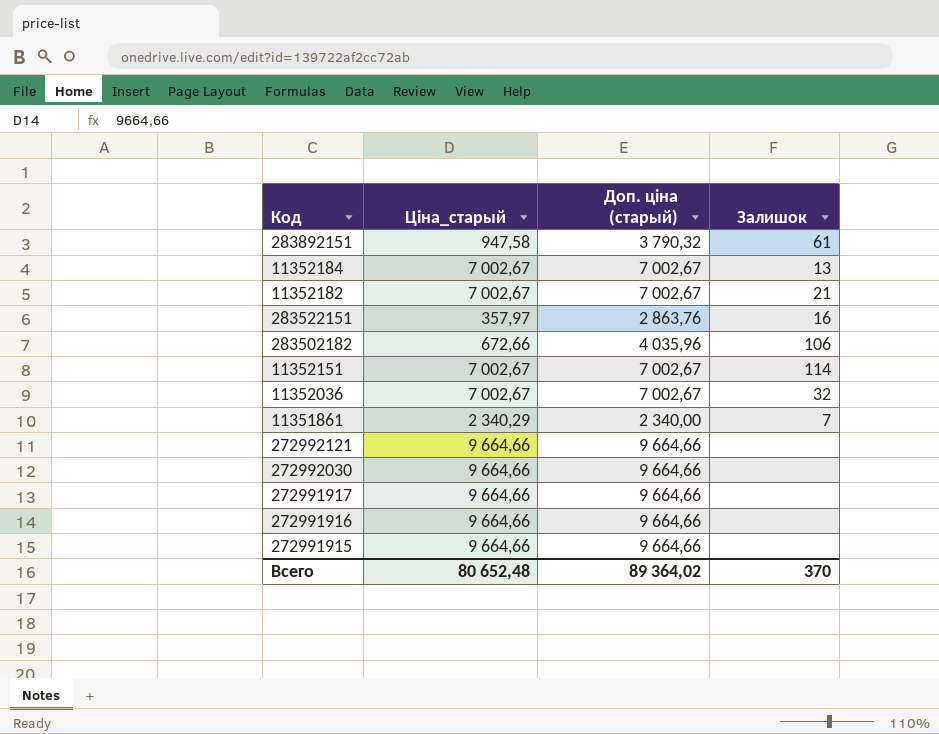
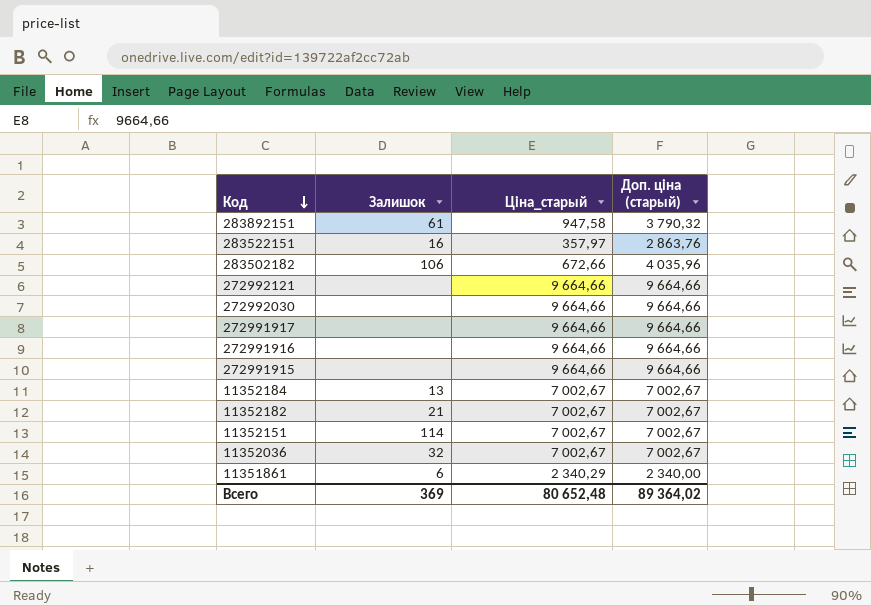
row order: none -> Код descending
column Залишок | position: 4 -> 2
11351861 | Залишок: 7 -> 6
Всего | Залишок: 370 -> 369

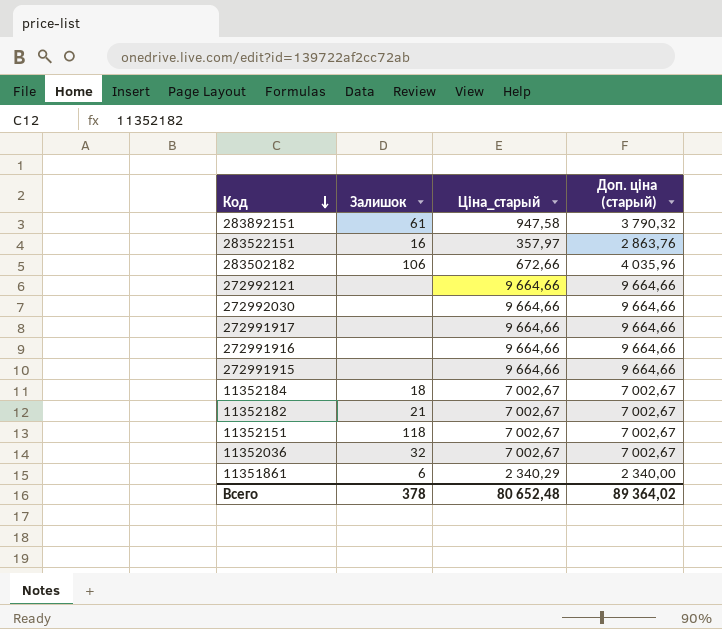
11352184 | Залишок: 13 -> 18
11352151 | Залишок: 114 -> 118
Всего | Залишок: 369 -> 378

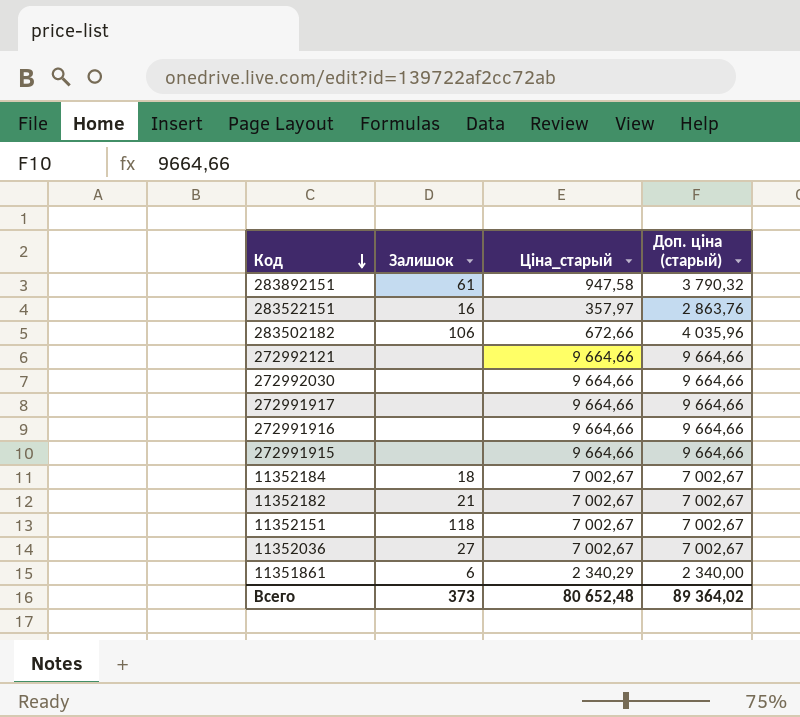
11352036 | Залишок: 32 -> 27
Всего | Залишок: 378 -> 373

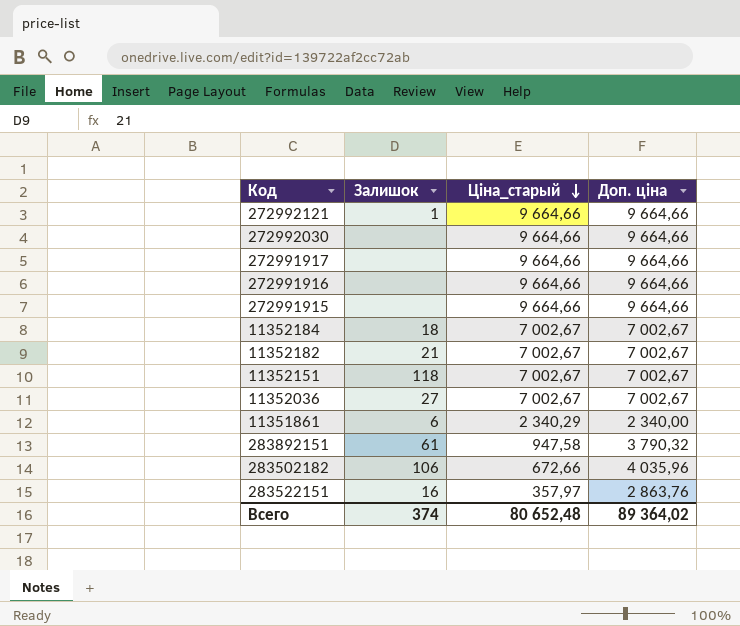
row order: Код descending -> Ціна_старый descending
column name: Доп. ціна (старый) -> Доп. ціна
272992121 | Залишок: none -> 1
Всего | Залишок: 373 -> 374

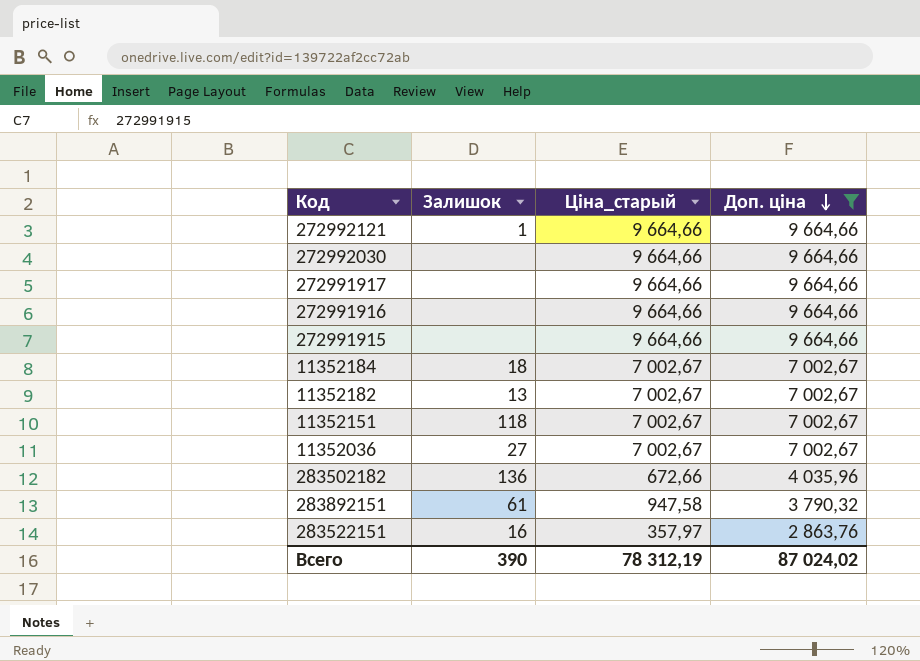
filter: none -> Доп. ціна != 2 340,00
row order: Ціна_старый descending -> Доп. ціна descending
11352182 | Залишок: 21 -> 13
283502182 | Залишок: 106 -> 136
Всего | Залишок: 374 -> 390
Всего | Ціна_старый: 80 652,48 -> 78 312,19
Всего | Доп. ціна: 89 364,02 -> 87 024,02

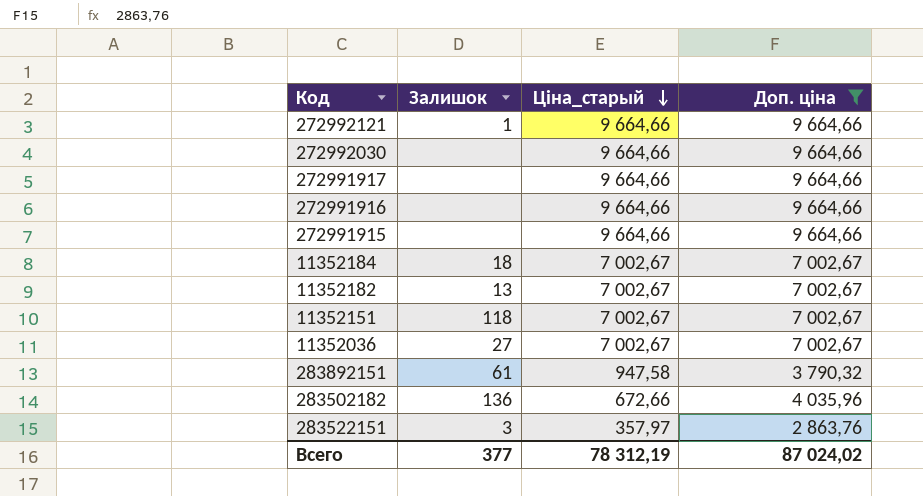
row order: Доп. ціна descending -> Ціна_старый descending
283522151 | Залишок: 16 -> 3
Всего | Залишок: 390 -> 377

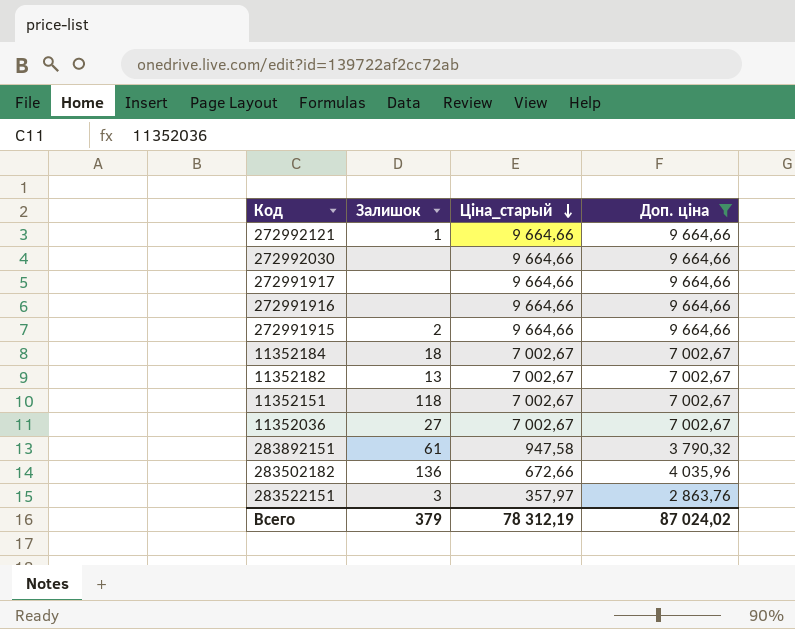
272991915 | Залишок: none -> 2
Всего | Залишок: 377 -> 379

